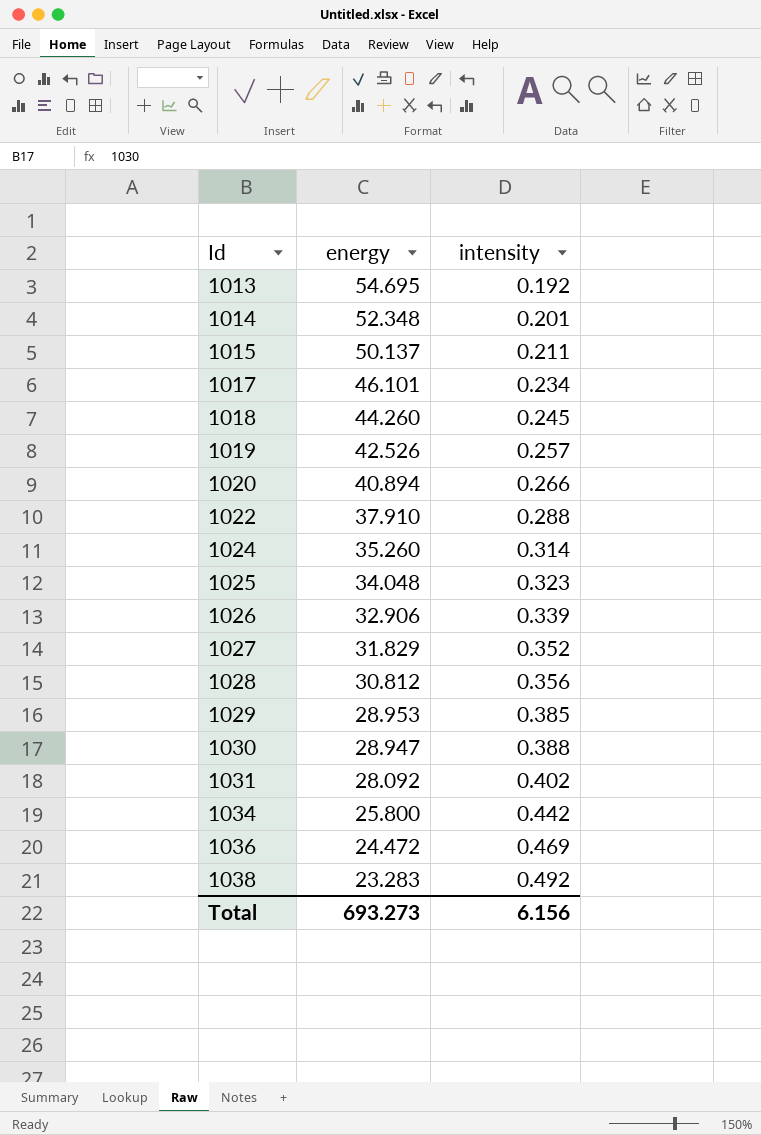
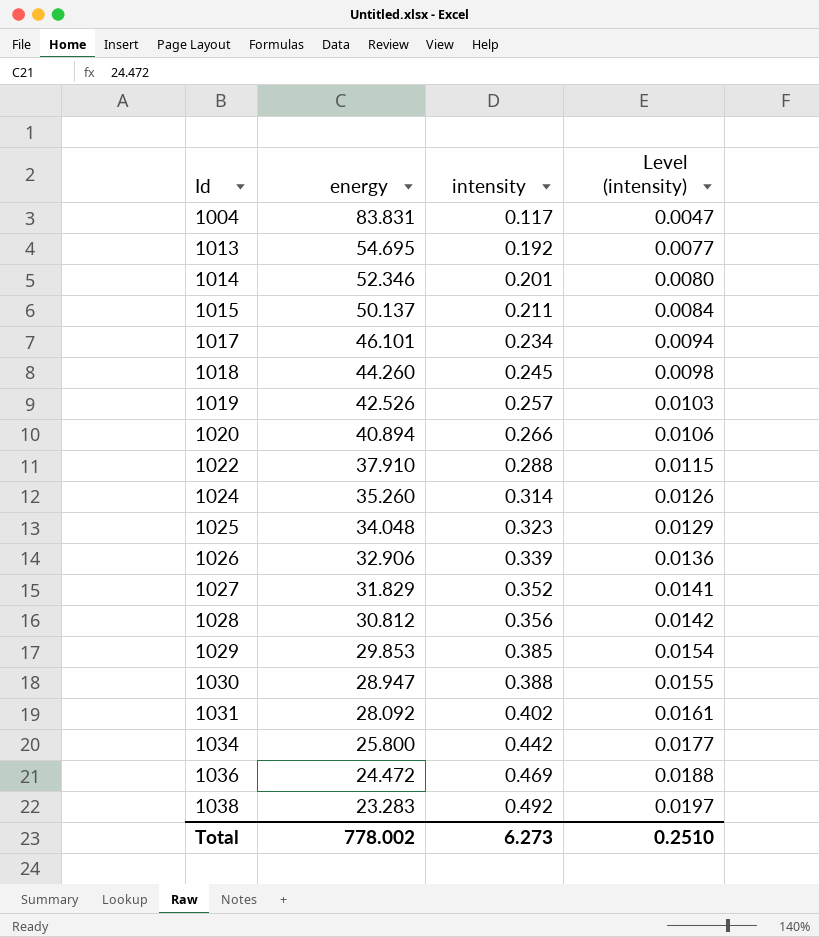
column Level (intensity) | formula: none -> [intensity] * 0.04
row 1004: none -> 83.831 | 0.117 | 0.0047
1014 | energy: 52.348 -> 52.346
1029 | energy: 28.953 -> 29.853
Total | energy: 693.273 -> 778.002
Total | intensity: 6.156 -> 6.273

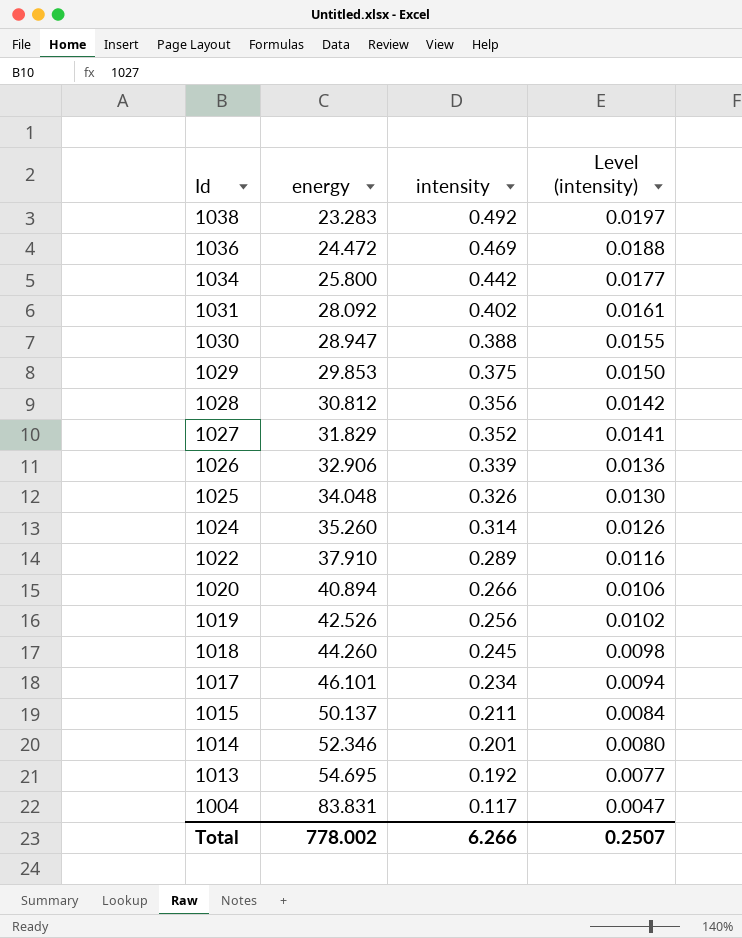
row order: Id ascending -> Id descending
1029 | intensity: 0.385 -> 0.375
1029 | Level (intensity): 0.0154 -> 0.0150
1025 | intensity: 0.323 -> 0.326
1025 | Level (intensity): 0.0129 -> 0.0130
1022 | intensity: 0.288 -> 0.289
1022 | Level (intensity): 0.0115 -> 0.0116
1019 | intensity: 0.257 -> 0.256
1019 | Level (intensity): 0.0103 -> 0.0102
Total | intensity: 6.273 -> 6.266
Total | Level (intensity): 0.2510 -> 0.2507

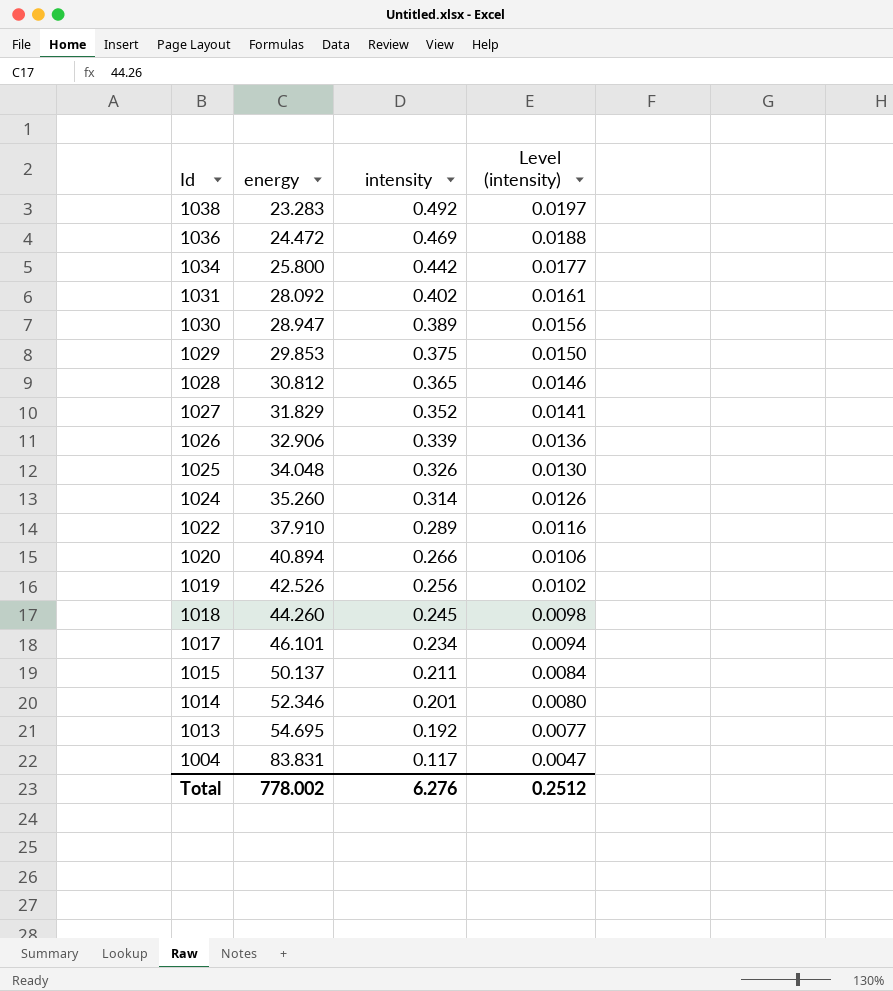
1030 | intensity: 0.388 -> 0.389
1030 | Level (intensity): 0.0155 -> 0.0156
1028 | intensity: 0.356 -> 0.365
1028 | Level (intensity): 0.0142 -> 0.0146
Total | intensity: 6.266 -> 6.276
Total | Level (intensity): 0.2507 -> 0.2512

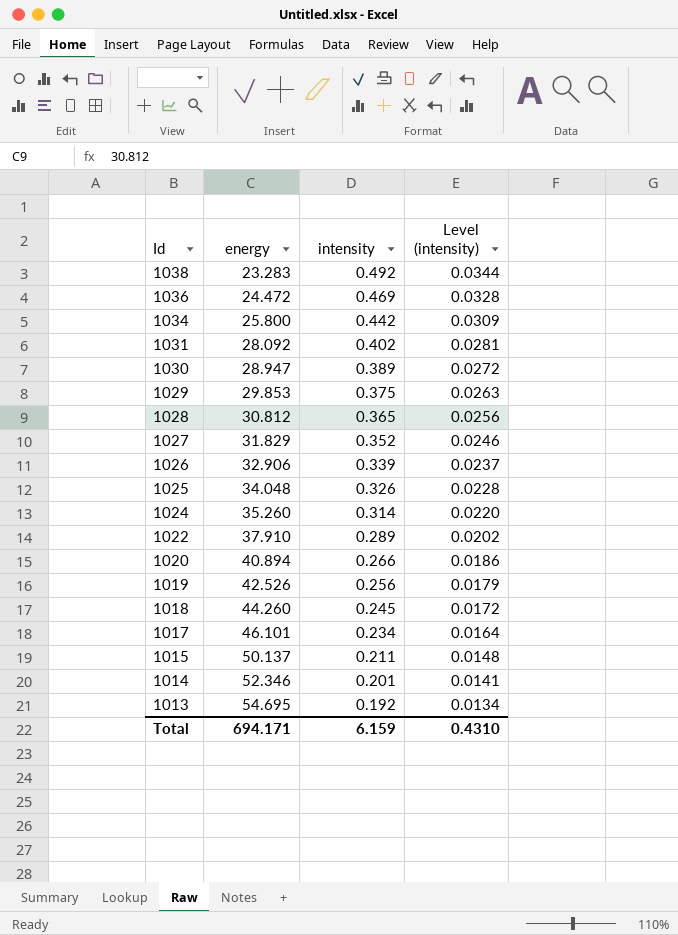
column Level (intensity) | formula: [intensity] * 0.04 -> [intensity] * 0.07
row 1004: 83.831 | 0.117 | 0.0047 -> none
Total | energy: 778.002 -> 694.171
Total | intensity: 6.276 -> 6.159
Total | Level (intensity): 0.2512 -> 0.4310

